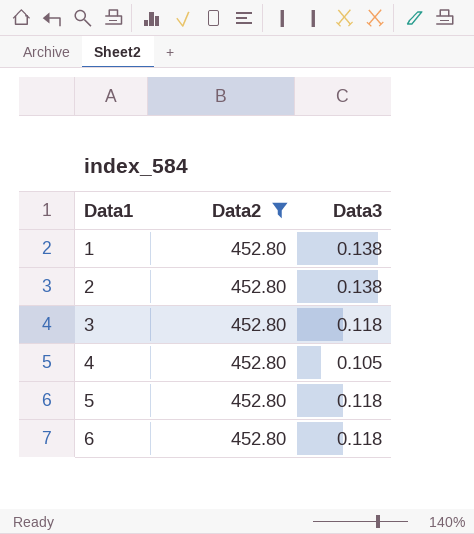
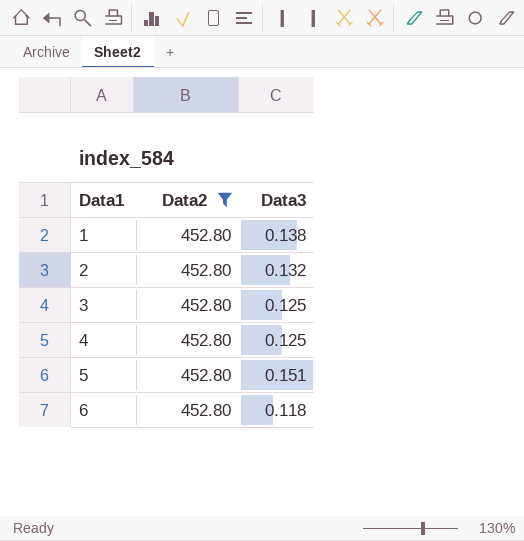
2 | Data3: 0.138 -> 0.132
3 | Data3: 0.118 -> 0.125
4 | Data3: 0.105 -> 0.125
5 | Data3: 0.118 -> 0.151

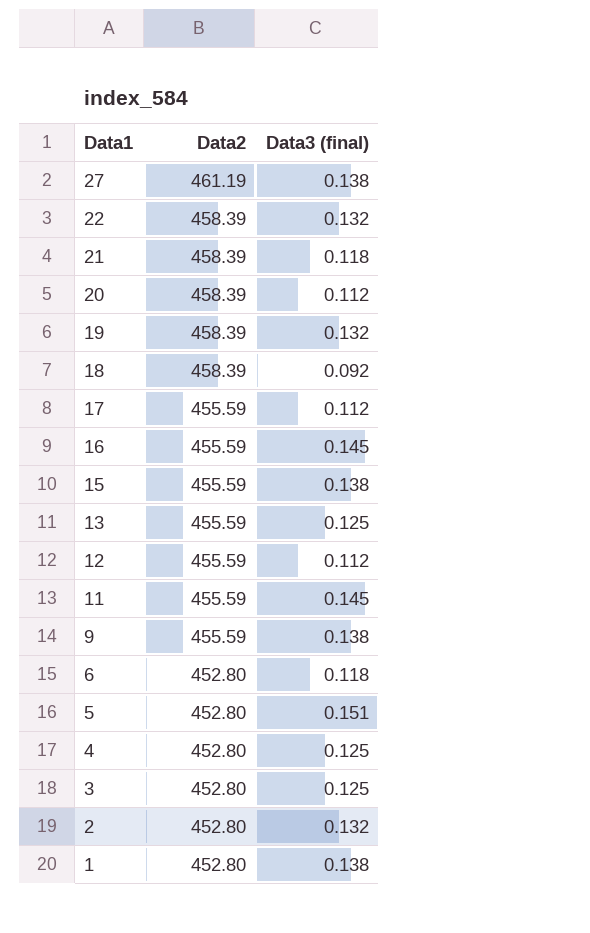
filter: Data2 = 452.80 -> none
row order: Data1 ascending -> Data1 descending
column name: Data3 -> Data3 (final)

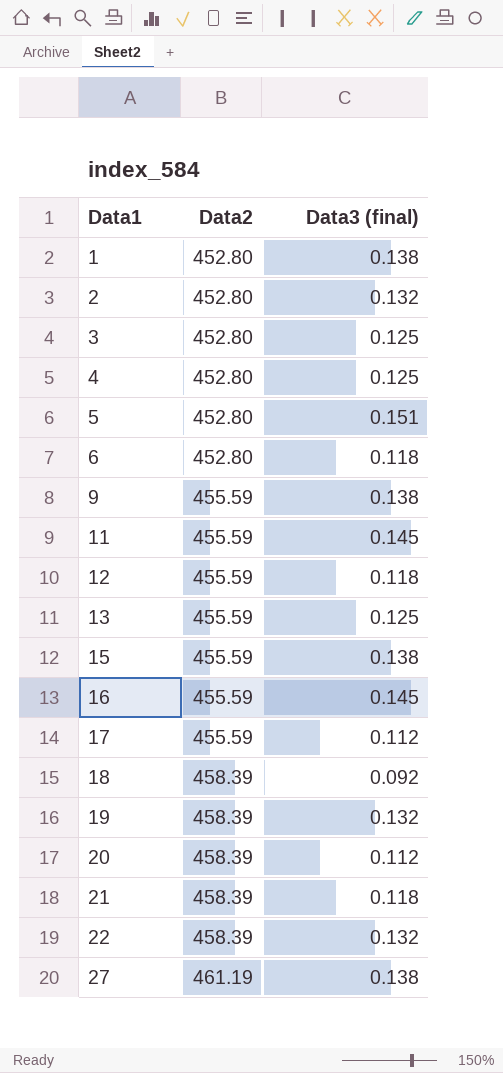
row order: Data1 descending -> Data1 ascending
12 | Data3 (final): 0.112 -> 0.118

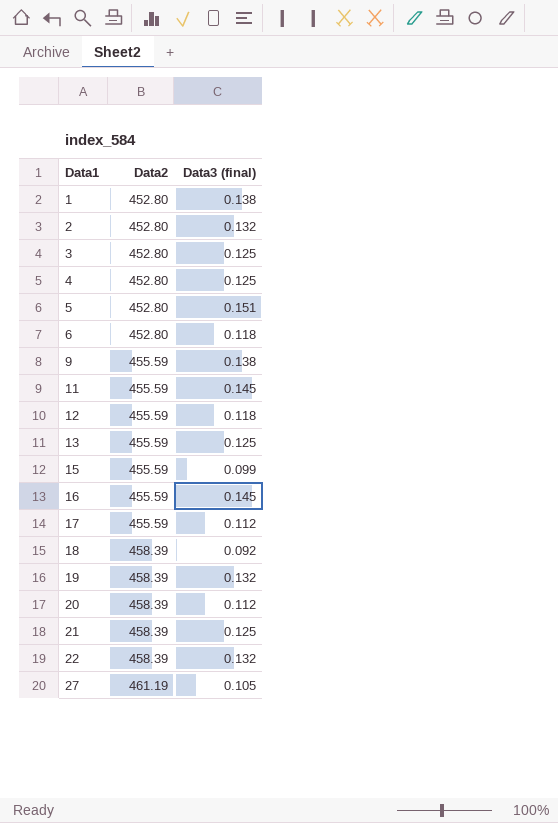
15 | Data3 (final): 0.138 -> 0.099
21 | Data3 (final): 0.118 -> 0.125
27 | Data3 (final): 0.138 -> 0.105

